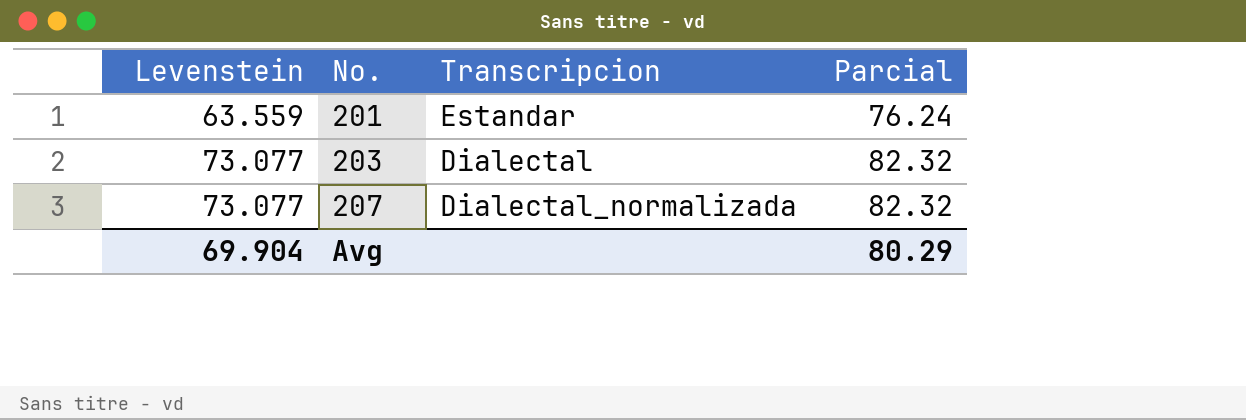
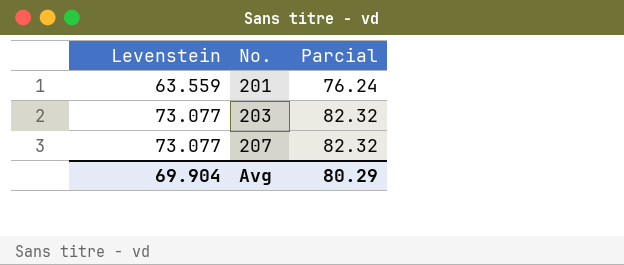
column Transcripcion | position: 3 -> none

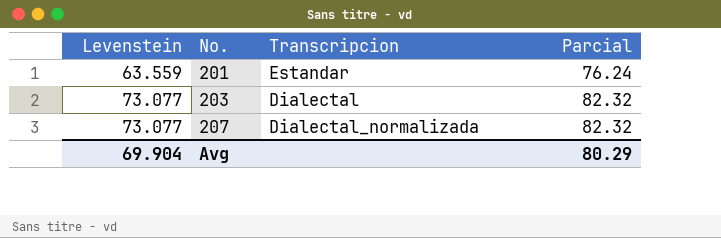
column Transcripcion | position: none -> 3

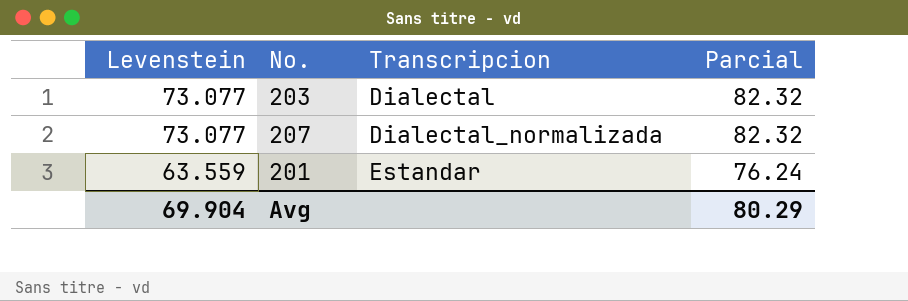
row order: Levenstein ascending -> Levenstein descending

